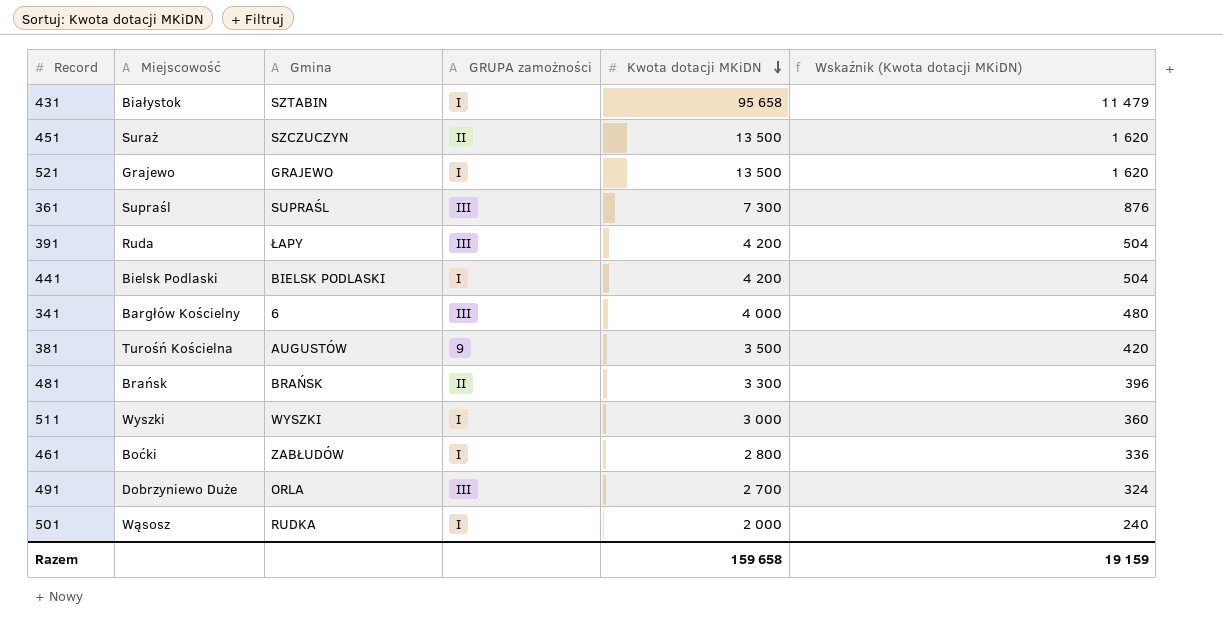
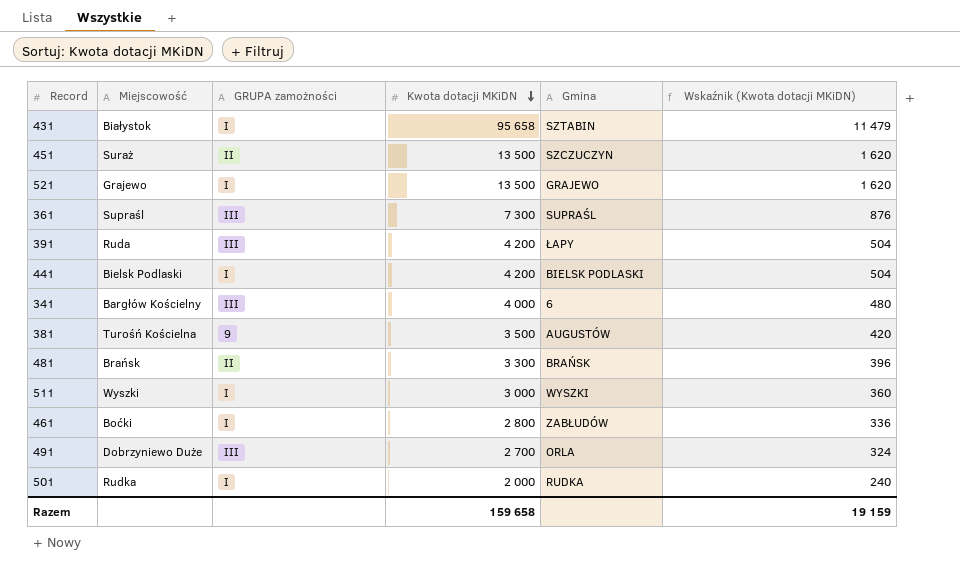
column Gmina | position: 3 -> 5
501 | Miejscowość: Wąsosz -> Rudka

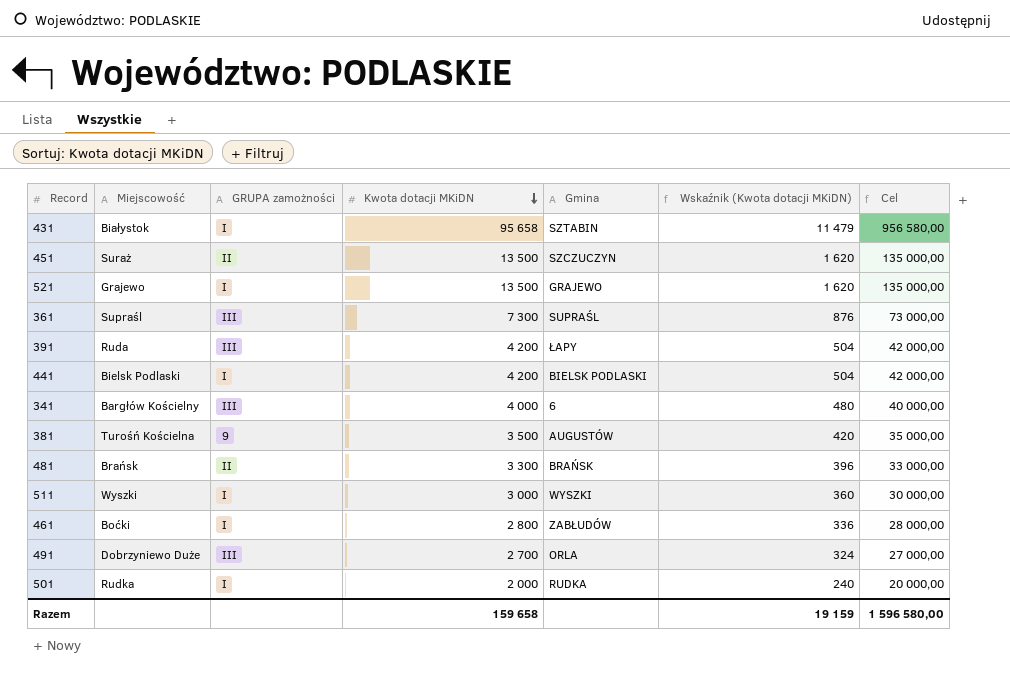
column Cel | formula: none -> [Kwota dotacji MKiDN] * 10

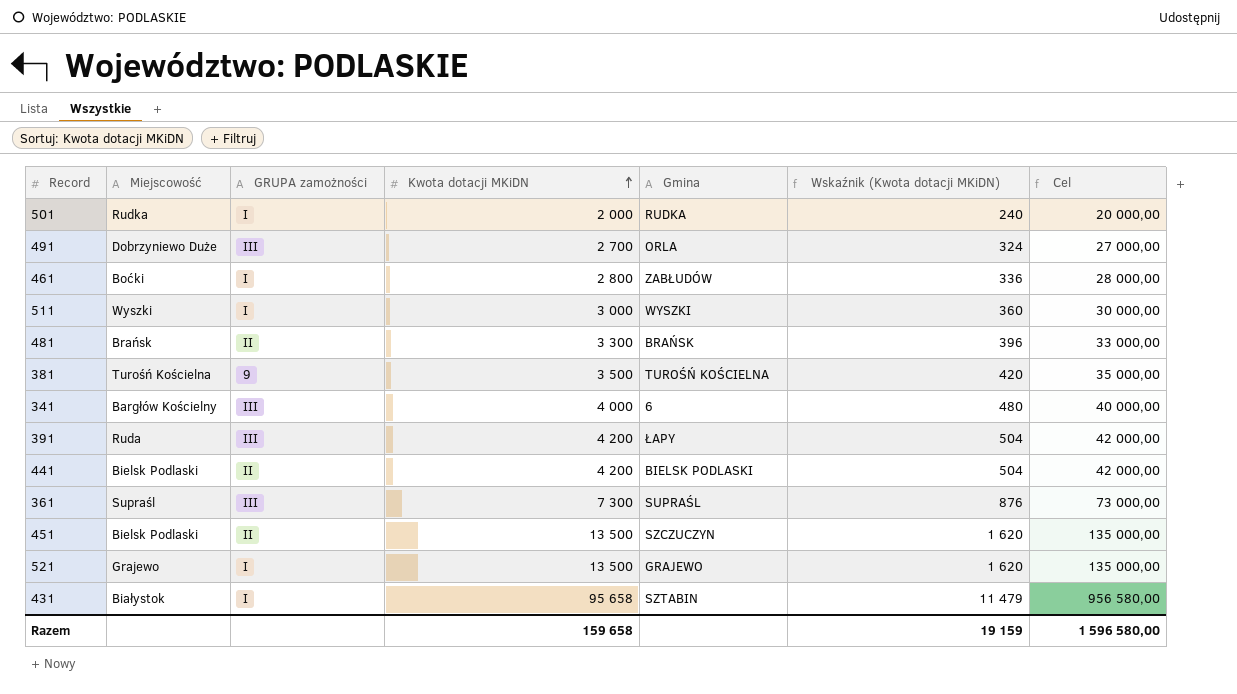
row order: Kwota dotacji MKiDN descending -> Kwota dotacji MKiDN ascending
381 | Gmina: AUGUSTÓW -> TUROŚŃ KOŚCIELNA
441 | GRUPA zamożności: I -> II
451 | Miejscowość: Suraż -> Bielsk Podlaski

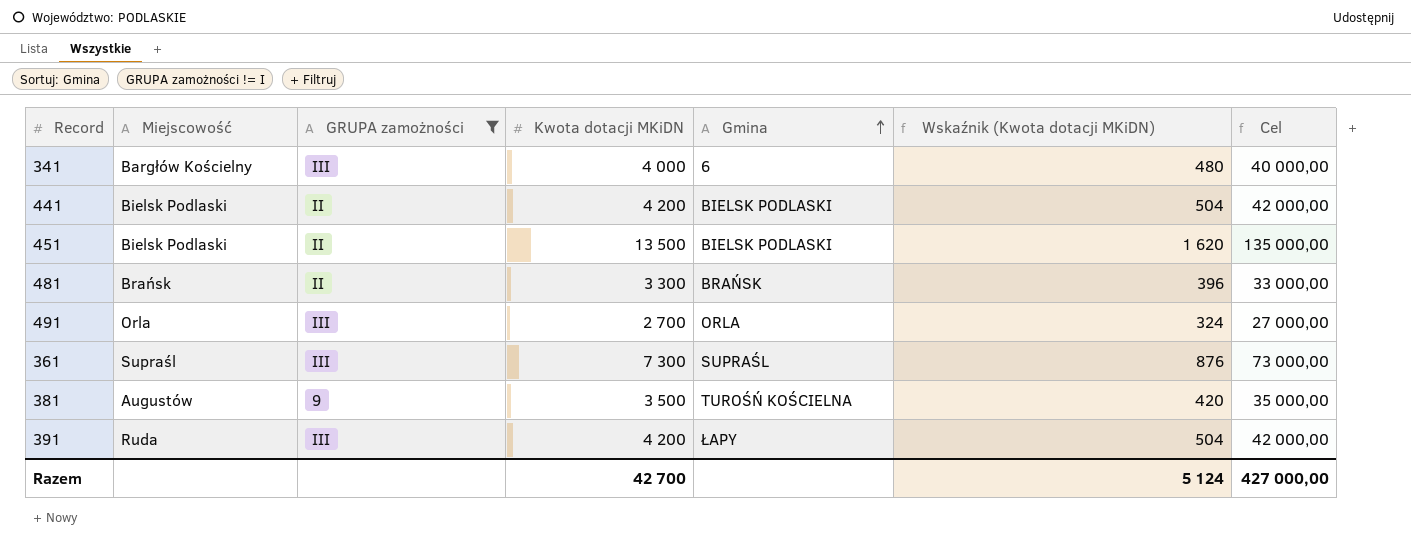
filter: none -> GRUPA zamożności != I
row order: Kwota dotacji MKiDN ascending -> Gmina ascending
451 | Gmina: SZCZUCZYN -> BIELSK PODLASKI
491 | Miejscowość: Dobrzyniewo Duże -> Orla
381 | Miejscowość: Turośń Kościelna -> Augustów
Razem | Kwota dotacji MKiDN: 159 658 -> 42 700
Razem | Wskaźnik (Kwota dotacji MKiDN): 19 159 -> 5 124
Razem | Cel: 1 596 580,00 -> 427 000,00

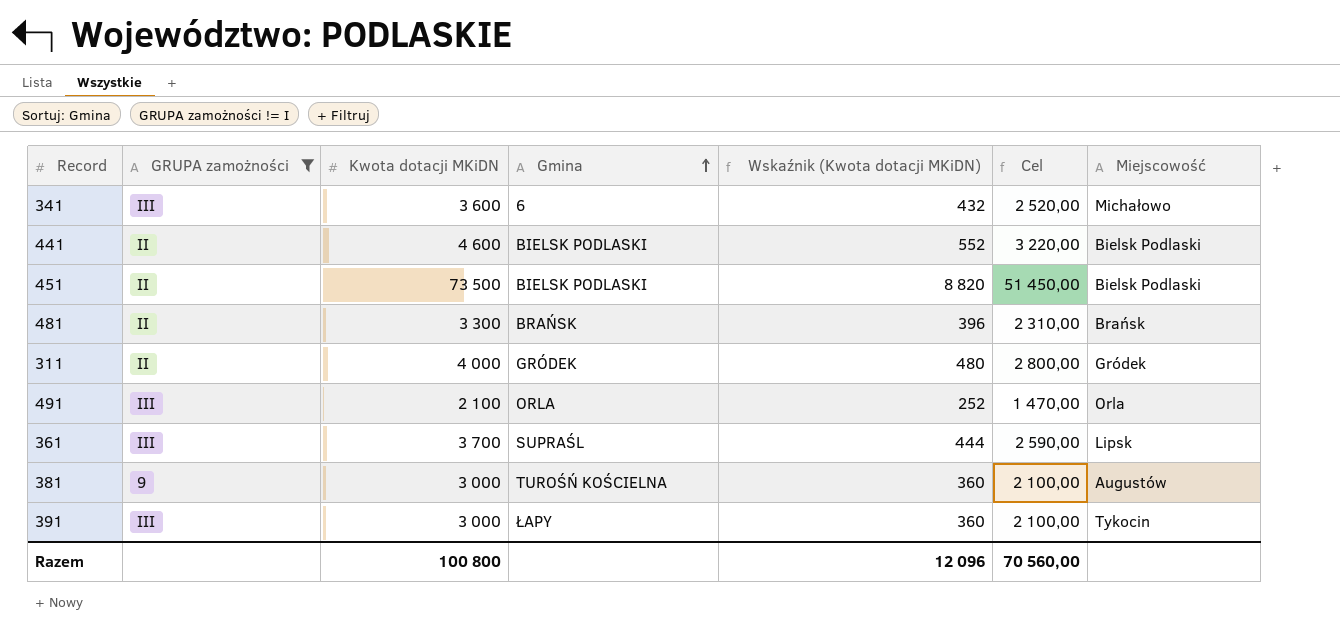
column Cel | formula: [Kwota dotacji MKiDN] * 10 -> [Kwota dotacji MKiDN] * 0,7
column Miejscowość | position: 2 -> 7
341 | Kwota dotacji MKiDN: 4 000 -> 3 600
341 | Wskaźnik (Kwota dotacji MKiDN): 480 -> 432
341 | Miejscowość: Bargłów Kościelny -> Michałowo
441 | Kwota dotacji MKiDN: 4 200 -> 4 600
441 | Wskaźnik (Kwota dotacji MKiDN): 504 -> 552
451 | Kwota dotacji MKiDN: 13 500 -> 73 500
451 | Wskaźnik (Kwota dotacji MKiDN): 1 620 -> 8 820
row 311: none -> II | 4 000 | GRÓDEK | 480 | 2 800,00 | Gródek
491 | Kwota dotacji MKiDN: 2 700 -> 2 100
491 | Wskaźnik (Kwota dotacji MKiDN): 324 -> 252
361 | Kwota dotacji MKiDN: 7 300 -> 3 700
361 | Wskaźnik (Kwota dotacji MKiDN): 876 -> 444
361 | Miejscowość: Supraśl -> Lipsk
381 | Kwota dotacji MKiDN: 3 500 -> 3 000
381 | Wskaźnik (Kwota dotacji MKiDN): 420 -> 360
391 | Kwota dotacji MKiDN: 4 200 -> 3 000
391 | Wskaźnik (Kwota dotacji MKiDN): 504 -> 360
391 | Miejscowość: Ruda -> Tykocin
Razem | Kwota dotacji MKiDN: 42 700 -> 100 800
Razem | Wskaźnik (Kwota dotacji MKiDN): 5 124 -> 12 096
Razem | Cel: 427 000,00 -> 70 560,00

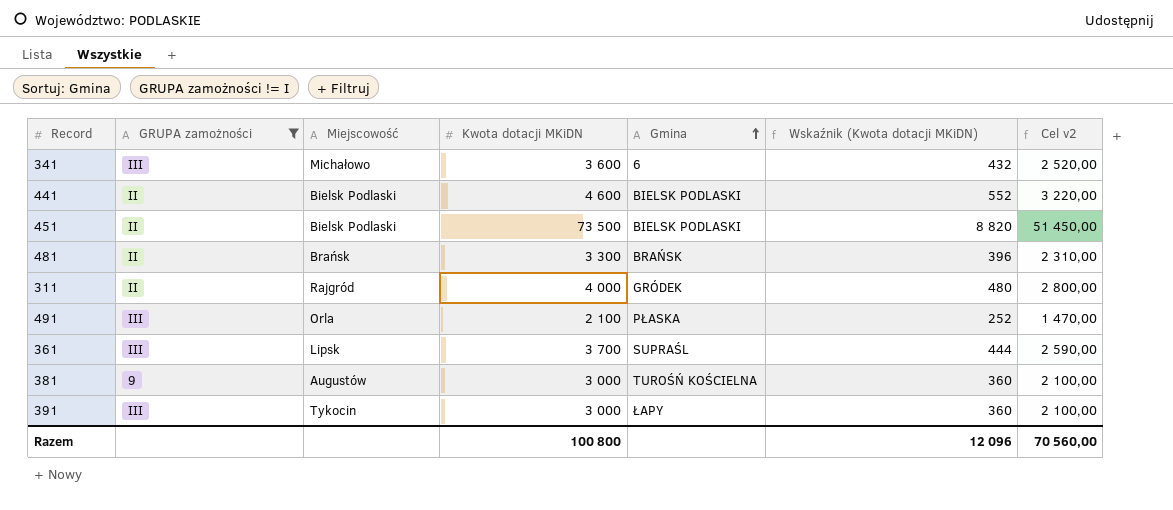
column Miejscowość | position: 7 -> 3
column name: Cel -> Cel v2
311 | Miejscowość: Gródek -> Rajgród
491 | Gmina: ORLA -> PŁASKA

